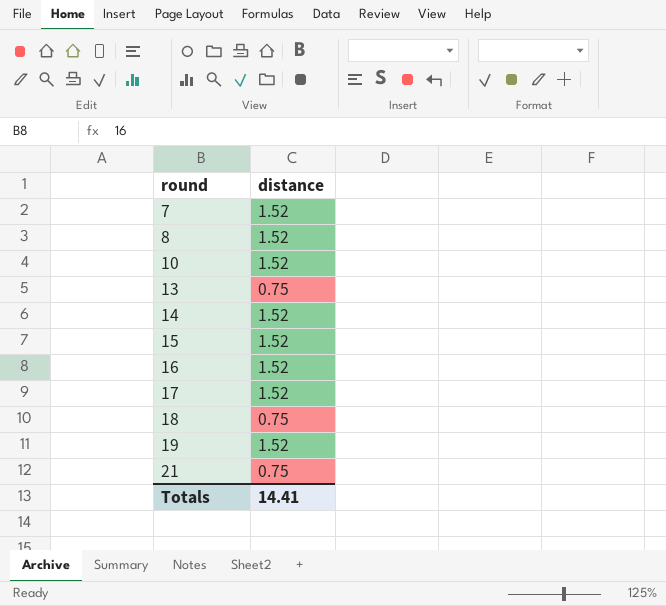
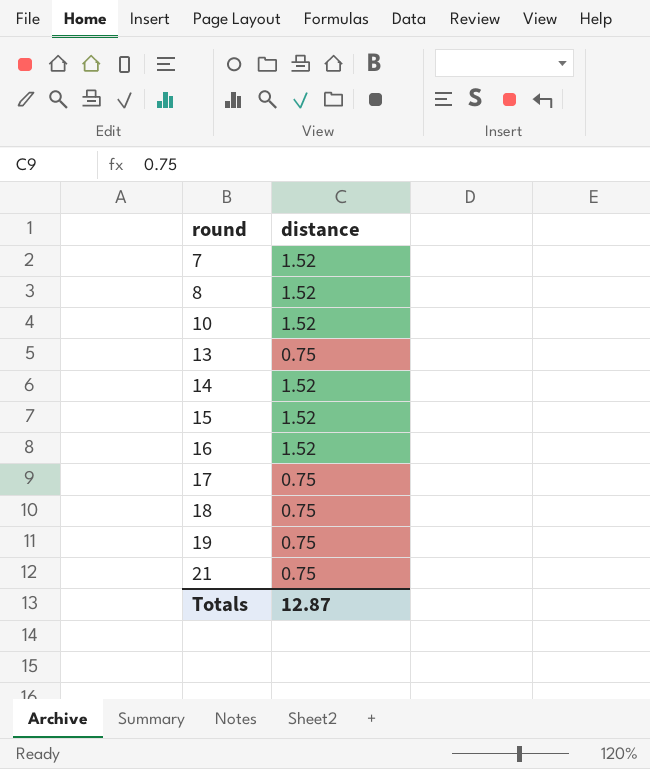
17 | distance: 1.52 -> 0.75
19 | distance: 1.52 -> 0.75
Totals | distance: 14.41 -> 12.87

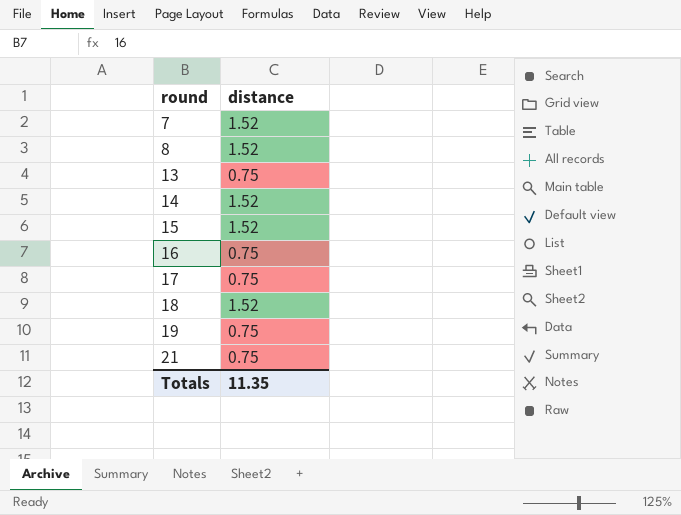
row 10: 1.52 -> none
16 | distance: 1.52 -> 0.75
18 | distance: 0.75 -> 1.52
Totals | distance: 12.87 -> 11.35

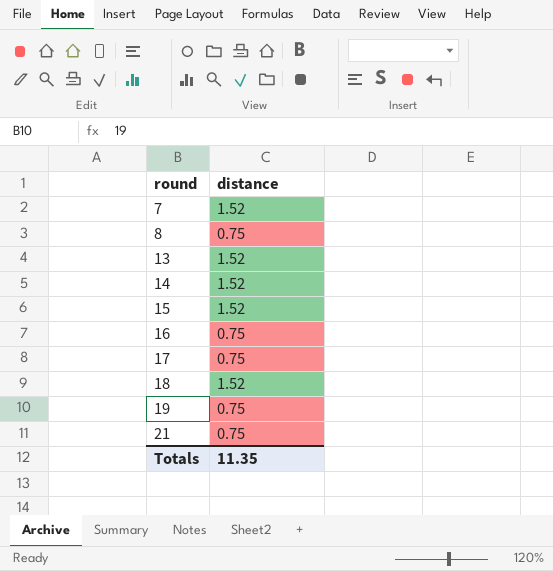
8 | distance: 1.52 -> 0.75
13 | distance: 0.75 -> 1.52

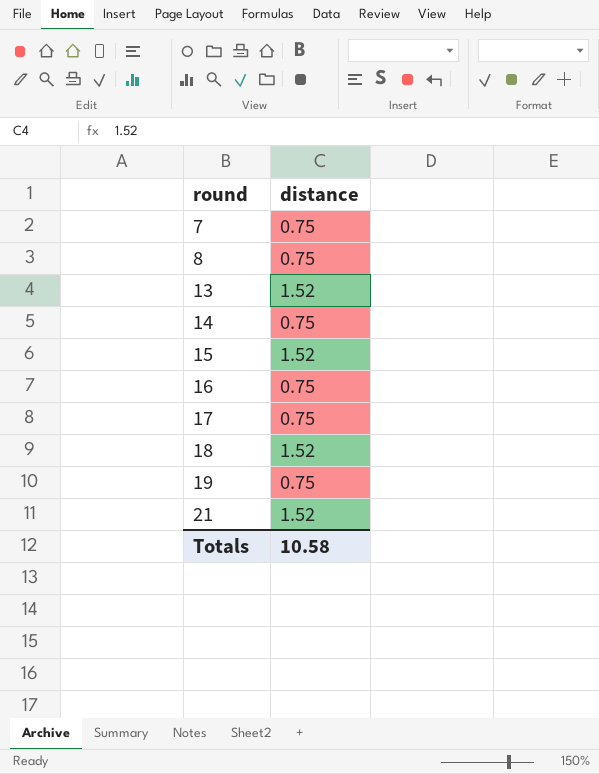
7 | distance: 1.52 -> 0.75
14 | distance: 1.52 -> 0.75
21 | distance: 0.75 -> 1.52
Totals | distance: 11.35 -> 10.58

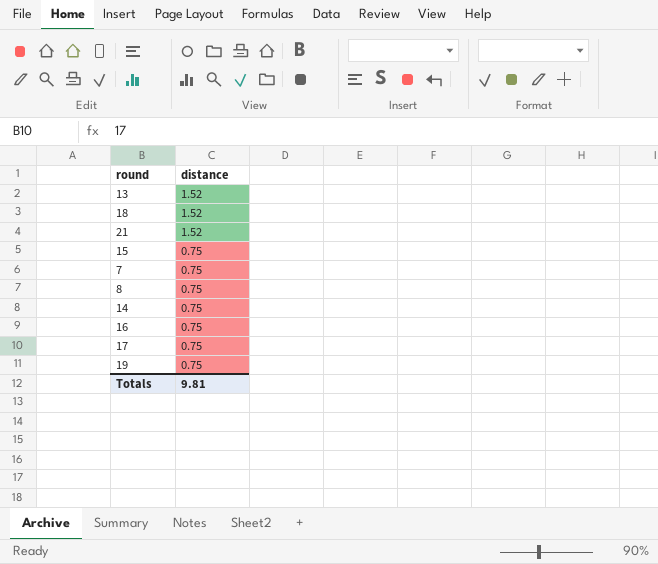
row order: round ascending -> distance descending
15 | distance: 1.52 -> 0.75
Totals | distance: 10.58 -> 9.81

